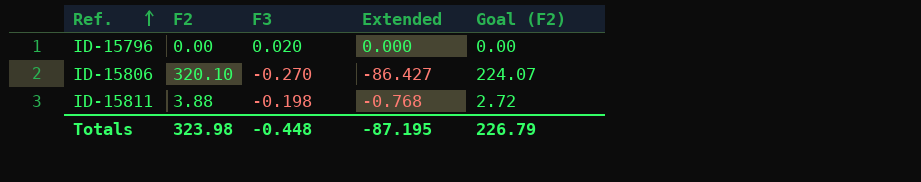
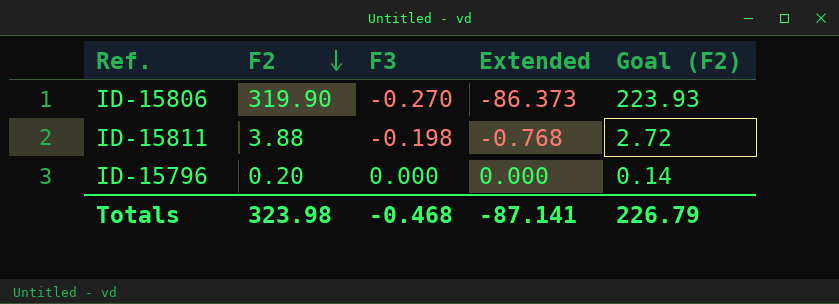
row order: Ref. ascending -> F2 descending
ID-15806 | F2: 320.10 -> 319.90
ID-15806 | Extended: -86.427 -> -86.373
ID-15806 | Goal (F2): 224.07 -> 223.93
ID-15796 | F2: 0.00 -> 0.20
ID-15796 | F3: 0.020 -> 0.000
ID-15796 | Goal (F2): 0.00 -> 0.14
Totals | F3: -0.448 -> -0.468
Totals | Extended: -87.195 -> -87.141

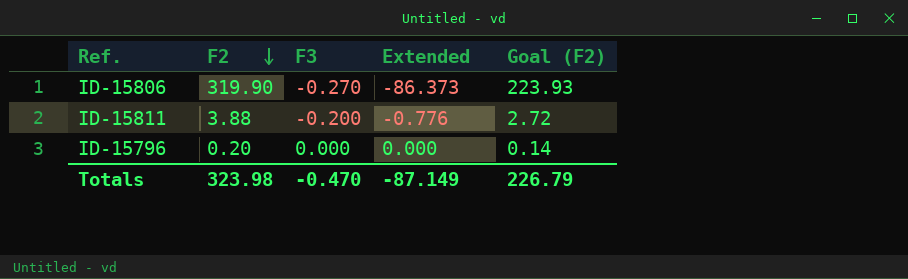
ID-15811 | F3: -0.198 -> -0.200
ID-15811 | Extended: -0.768 -> -0.776
Totals | F3: -0.468 -> -0.470
Totals | Extended: -87.141 -> -87.149

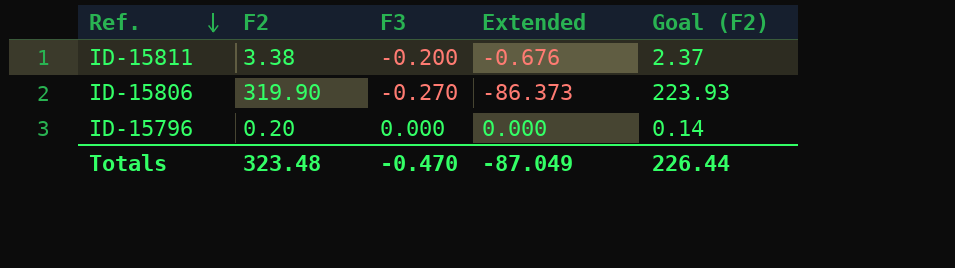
row order: F2 descending -> Ref. descending
ID-15811 | F2: 3.88 -> 3.38
ID-15811 | Extended: -0.776 -> -0.676
ID-15811 | Goal (F2): 2.72 -> 2.37
Totals | F2: 323.98 -> 323.48
Totals | Extended: -87.149 -> -87.049
Totals | Goal (F2): 226.79 -> 226.44

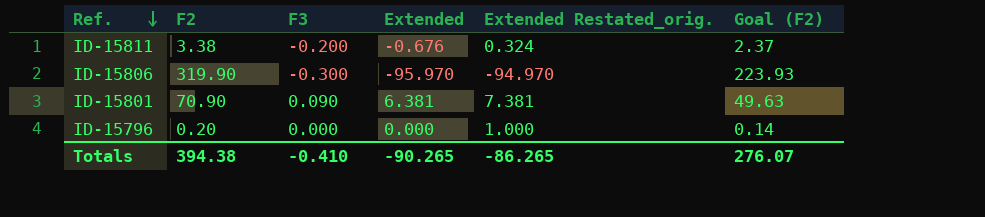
column Extended Restated_orig. | formula: none -> [Extended] + 1
ID-15806 | F3: -0.270 -> -0.300
ID-15806 | Extended: -86.373 -> -95.970
row ID-15801: none -> 70.90 | 0.090 | 6.381 | 7.381 | 49.63
Totals | F2: 323.48 -> 394.38
Totals | F3: -0.470 -> -0.410
Totals | Extended: -87.049 -> -90.265
Totals | Goal (F2): 226.44 -> 276.07

